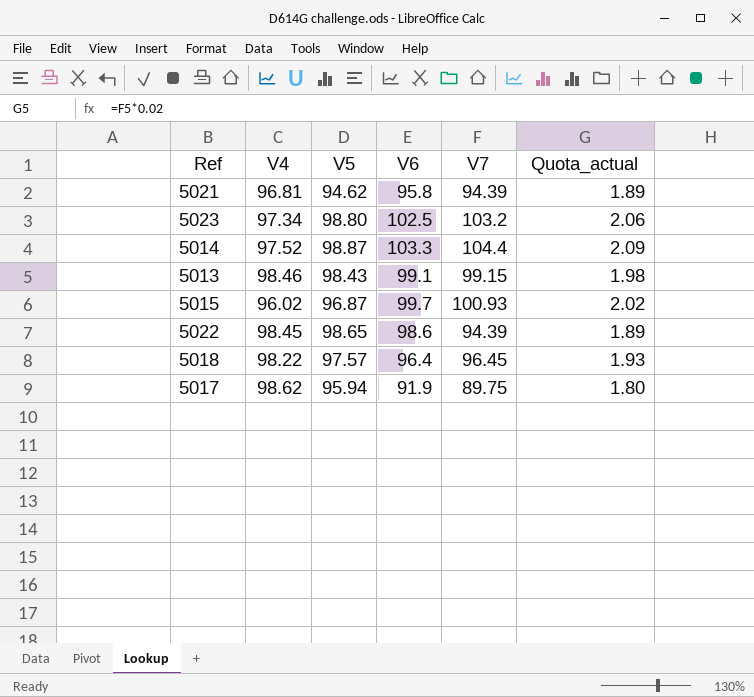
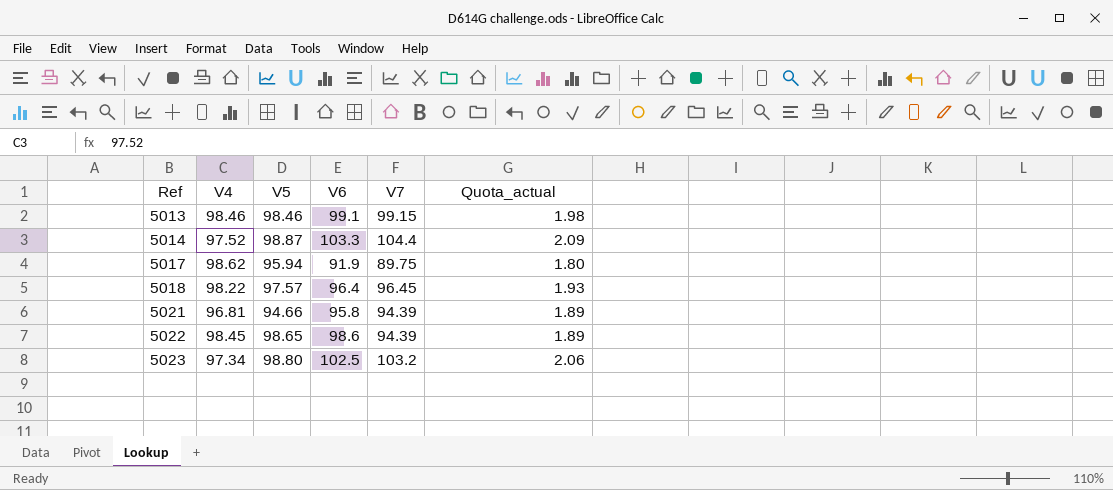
row order: none -> Ref ascending
row 5015: 96.02 | 96.87 | 99.7 | 100.93 | 2.02 -> none
5013 | V5: 98.43 -> 98.46
5021 | V5: 94.62 -> 94.66

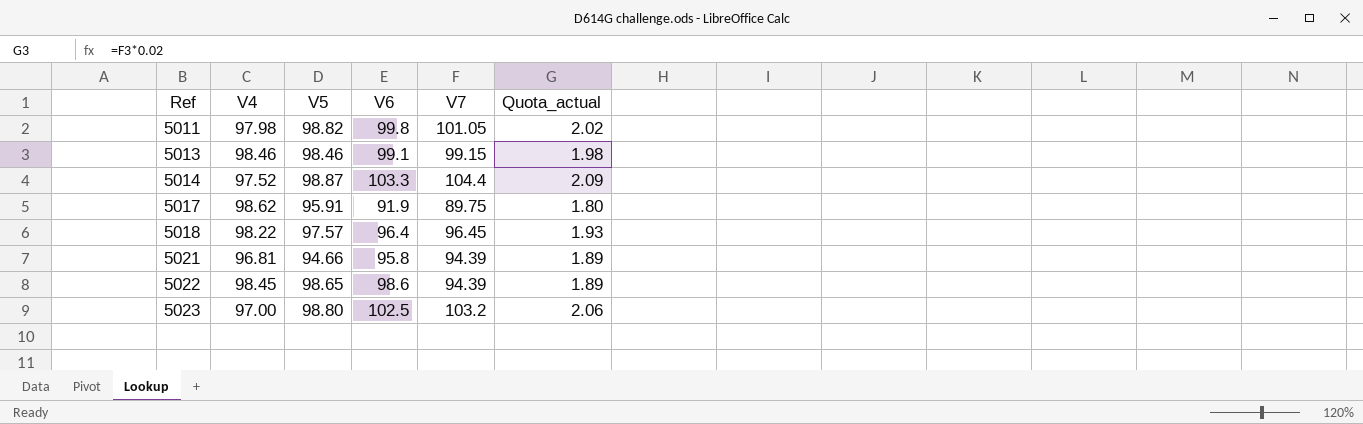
row 5011: none -> 97.98 | 98.82 | 99.8 | 101.05 | 2.02
5017 | V5: 95.94 -> 95.91
5023 | V4: 97.34 -> 97.00

